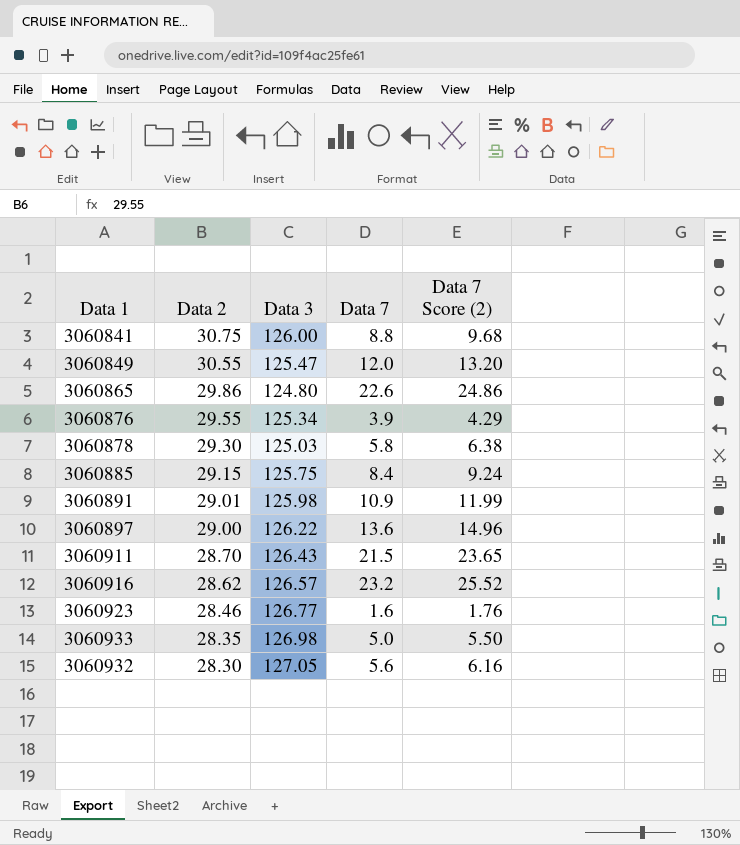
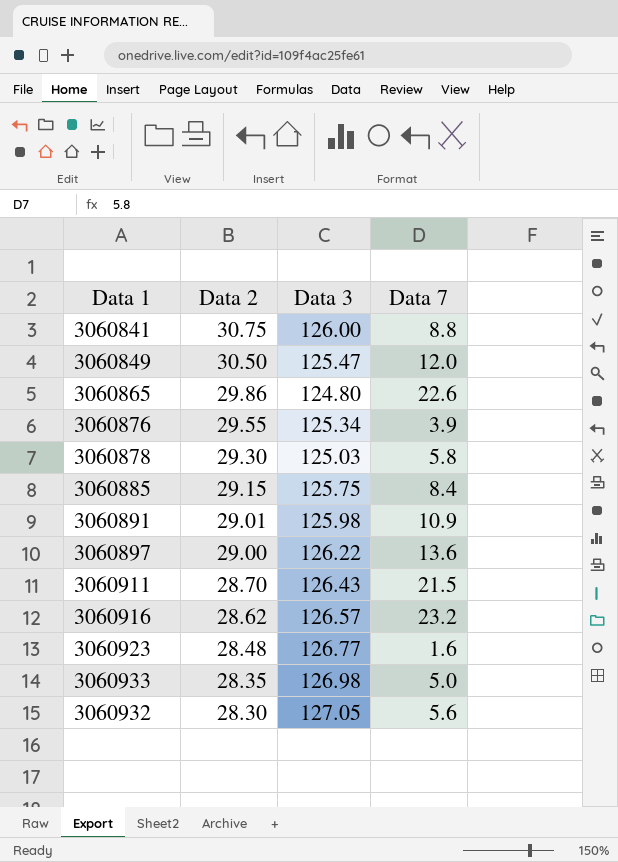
column Data 7 Score (2) | formula: [Data 7] * 1.1 -> none
3060849 | Data 2: 30.55 -> 30.50
3060923 | Data 2: 28.46 -> 28.48

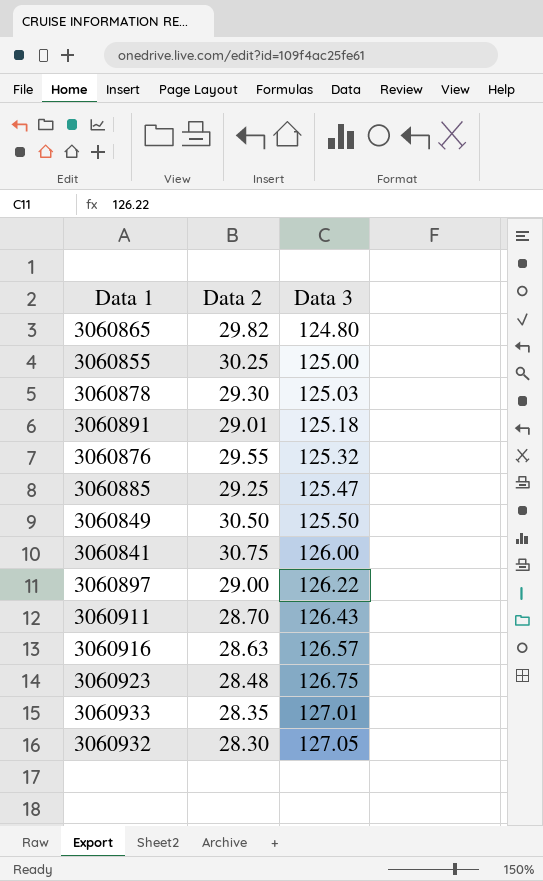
row order: Data 2 descending -> Data 3 ascending
column Data 7 | position: 4 -> none
3060865 | Data 2: 29.86 -> 29.82
row 3060855: none -> 30.25 | 125.00
3060891 | Data 3: 125.98 -> 125.18
3060876 | Data 3: 125.34 -> 125.32
3060885 | Data 2: 29.15 -> 29.25
3060885 | Data 3: 125.75 -> 125.47
3060849 | Data 3: 125.47 -> 125.50
3060916 | Data 2: 28.62 -> 28.63
3060923 | Data 3: 126.77 -> 126.75
3060933 | Data 3: 126.98 -> 127.01

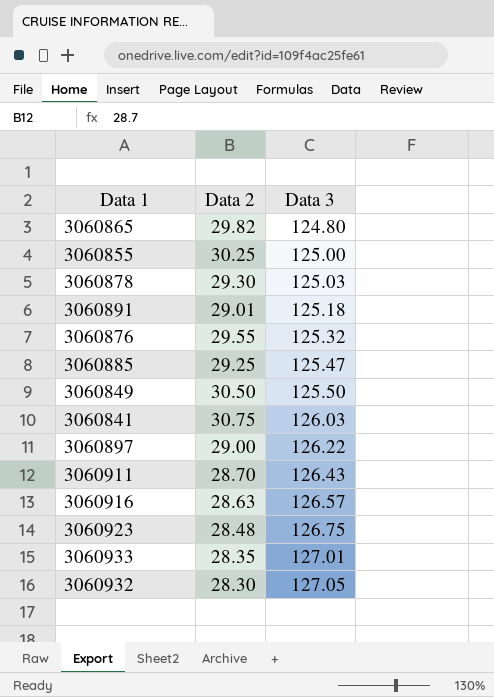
3060841 | Data 3: 126.00 -> 126.03

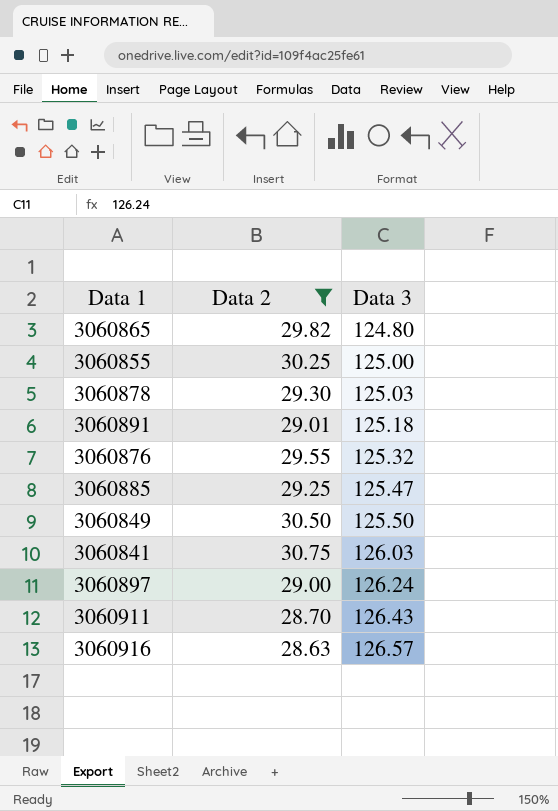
filter: none -> Data 2 >= 28.63
3060897 | Data 3: 126.22 -> 126.24

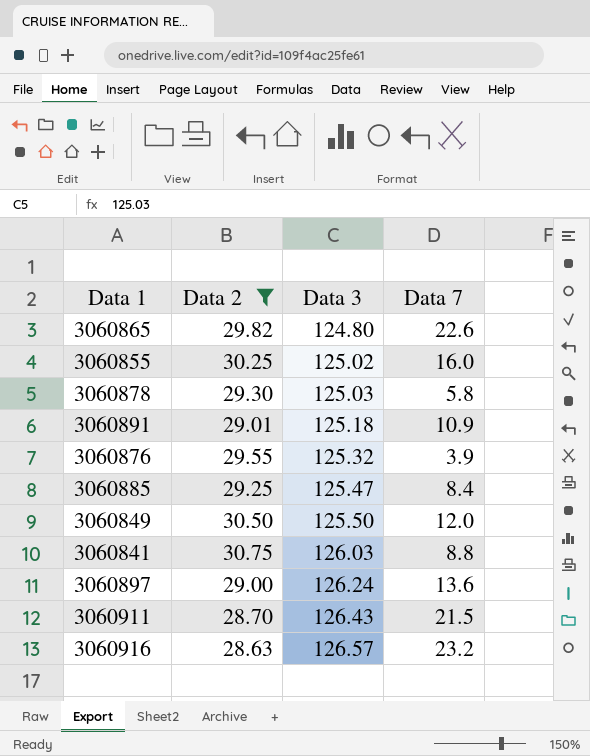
column Data 7 | position: none -> 4
3060855 | Data 3: 125.00 -> 125.02

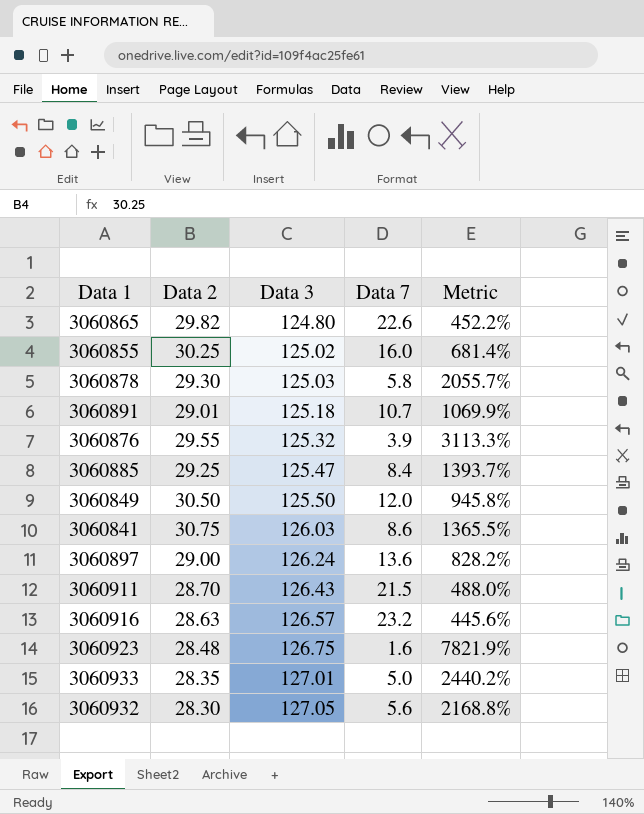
filter: Data 2 >= 28.63 -> none
column Metric | formula: none -> ([Data 3] - [Data 7]) / [Data 7]
3060891 | Data 7: 10.9 -> 10.7
3060841 | Data 7: 8.8 -> 8.6

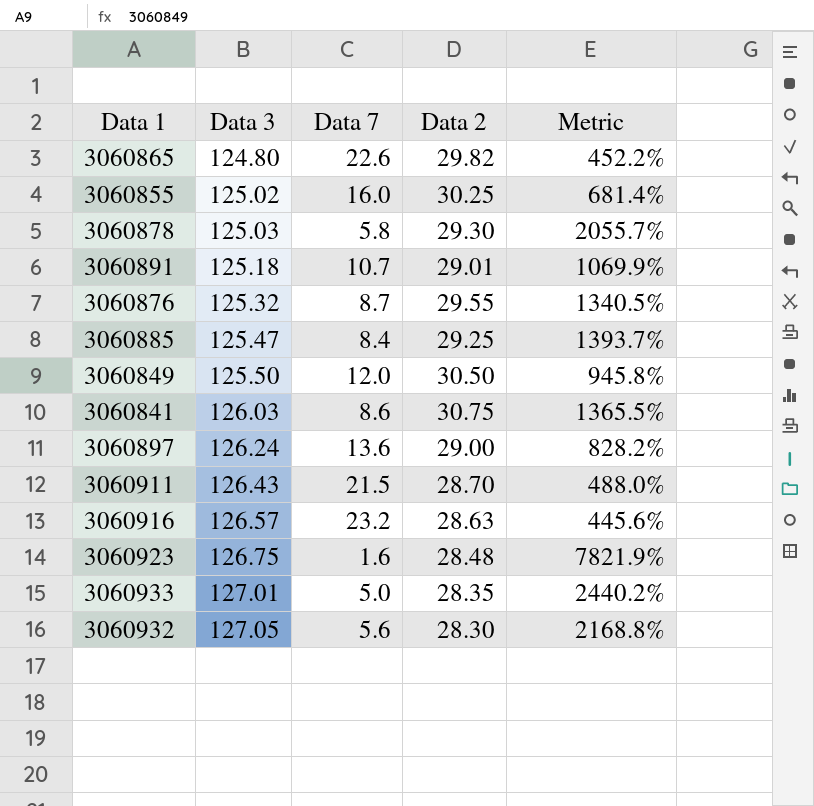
column Data 2 | position: 2 -> 4
3060876 | Data 7: 3.9 -> 8.7
3060876 | Metric: 3113.3% -> 1340.5%

